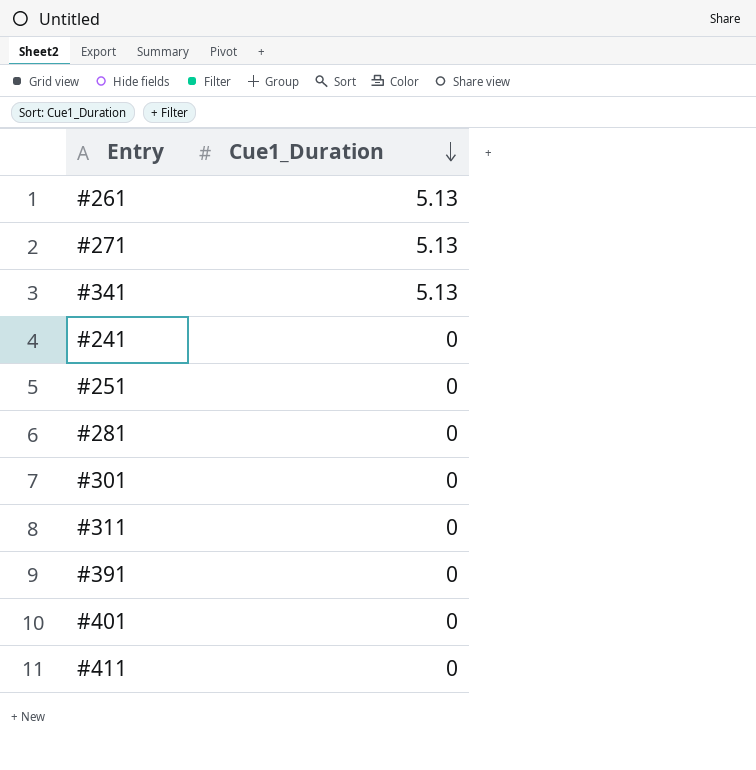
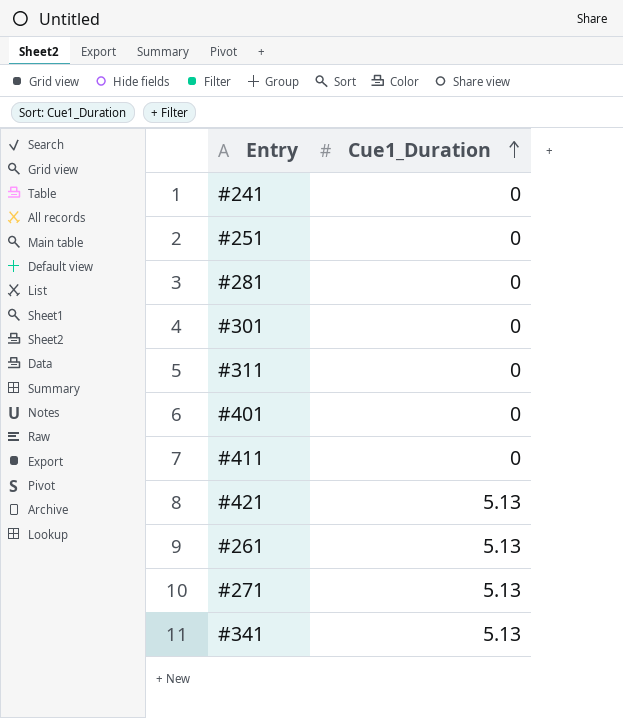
row order: Cue1_Duration descending -> Cue1_Duration ascending
row #391: 0 -> none
row #421: none -> 5.13

